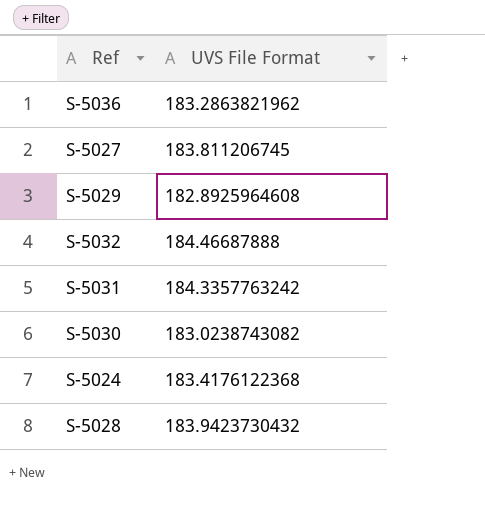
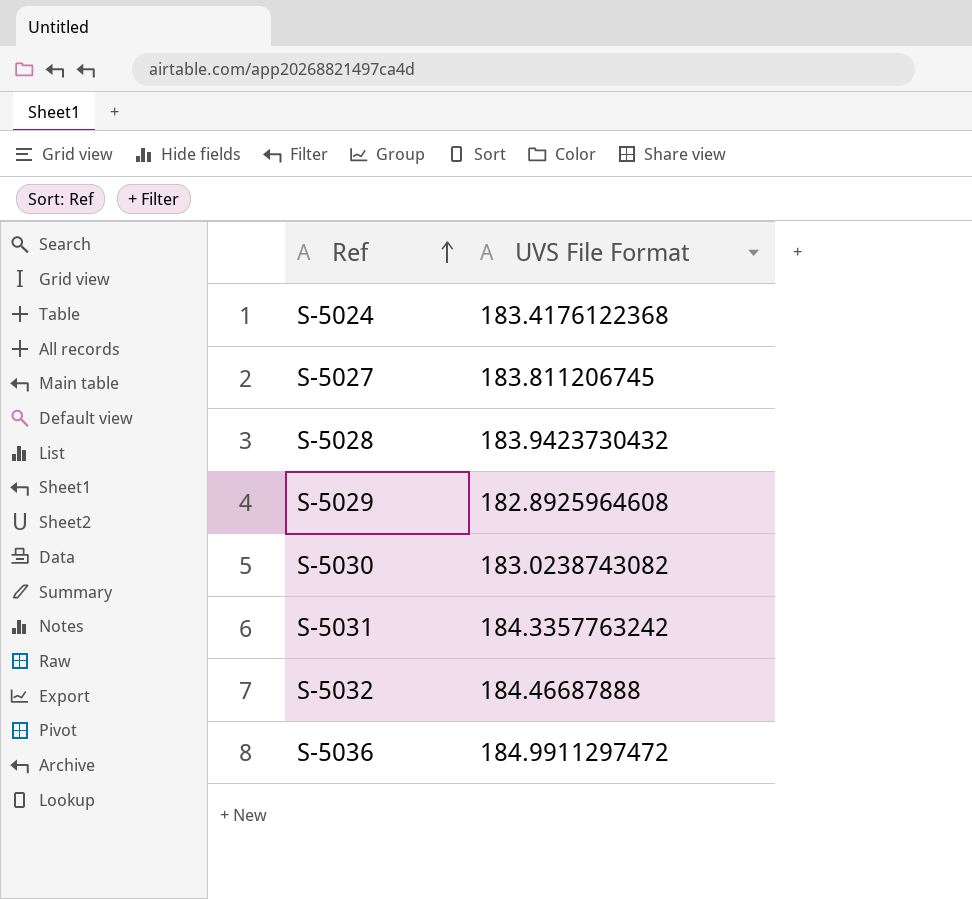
row order: none -> Ref ascending
S-5036 | UVS File Format: 183.2863821962 -> 184.9911297472

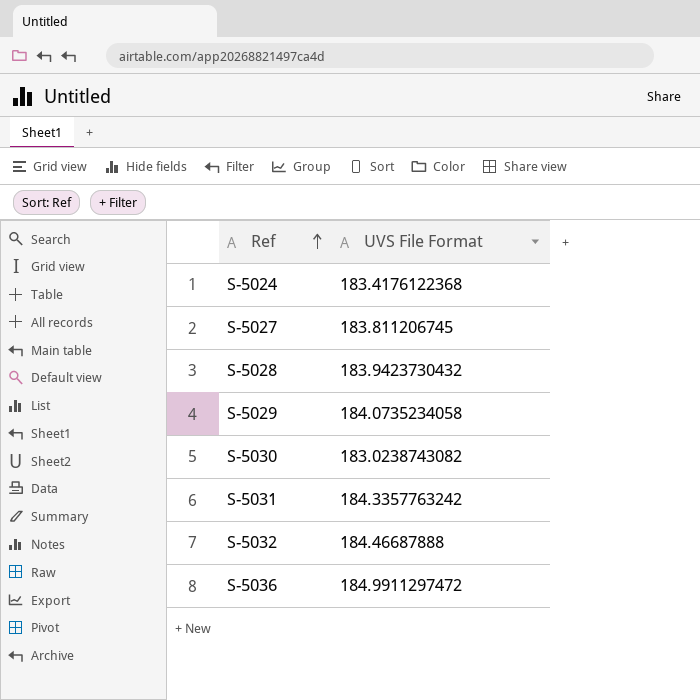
S-5029 | UVS File Format: 182.8925964608 -> 184.0735234058

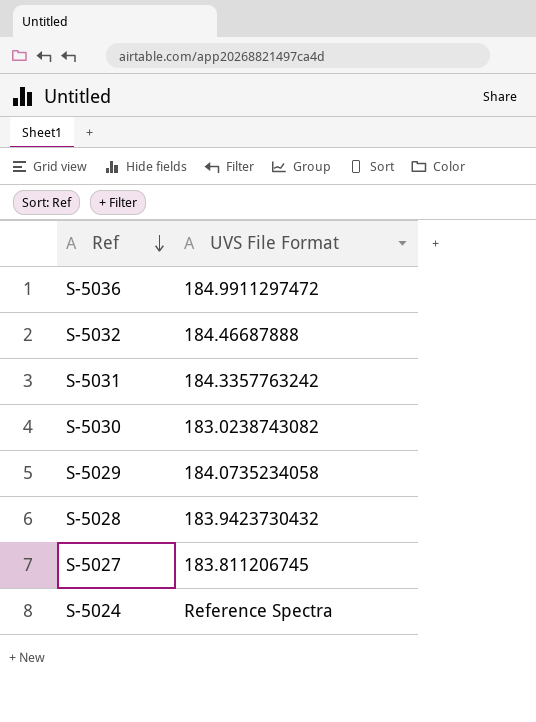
row order: Ref ascending -> Ref descending
S-5024 | UVS File Format: 183.4176122368 -> Reference Spectra

